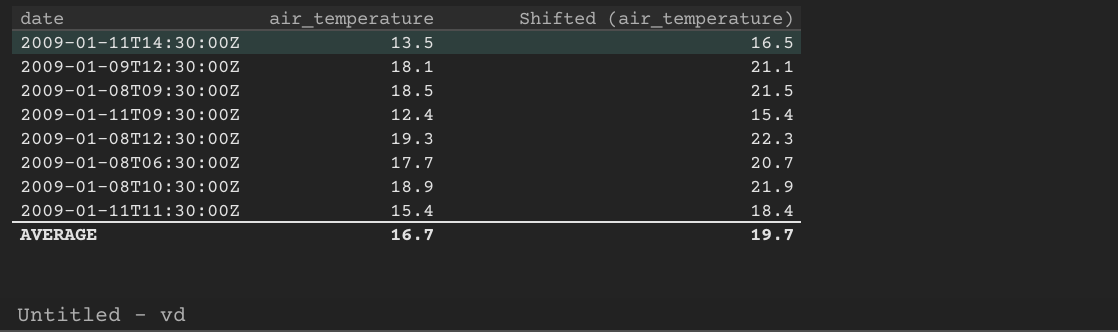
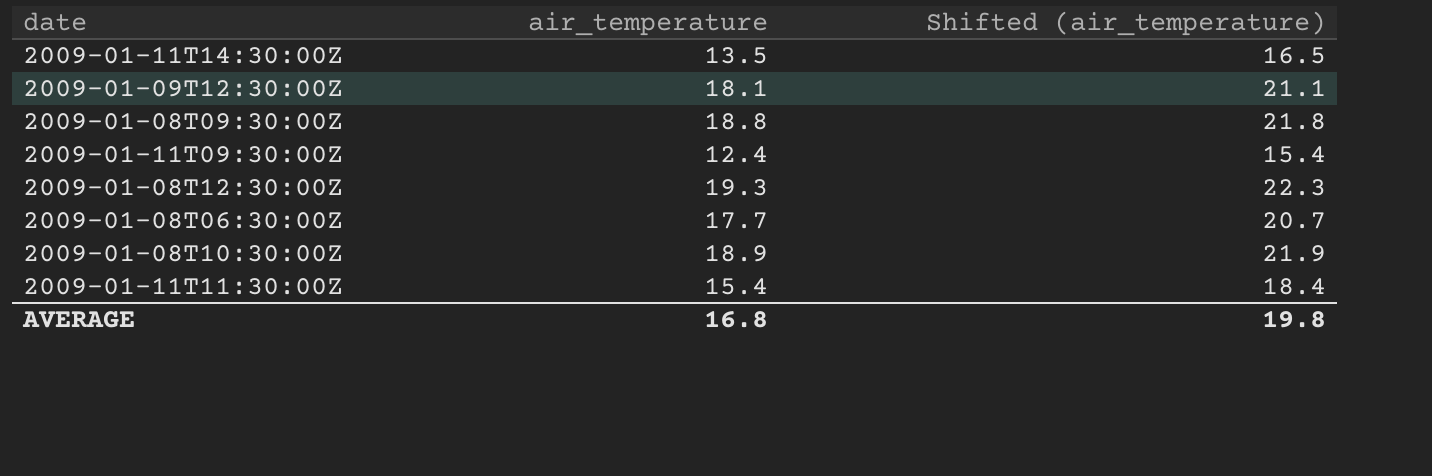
2009-01-08T09:30:00Z | air_temperature: 18.5 -> 18.8
2009-01-08T09:30:00Z | Shifted (air_temperature): 21.5 -> 21.8
AVERAGE | air_temperature: 16.7 -> 16.8
AVERAGE | Shifted (air_temperature): 19.7 -> 19.8

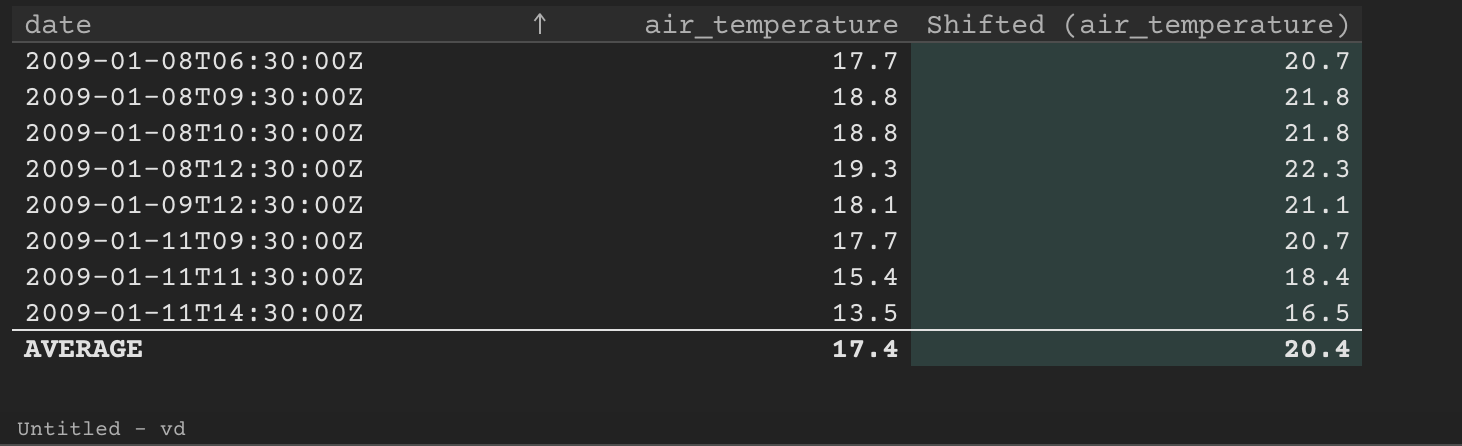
row order: none -> date ascending
2009-01-08T10:30:00Z | air_temperature: 18.9 -> 18.8
2009-01-08T10:30:00Z | Shifted (air_temperature): 21.9 -> 21.8
2009-01-11T09:30:00Z | air_temperature: 12.4 -> 17.7
2009-01-11T09:30:00Z | Shifted (air_temperature): 15.4 -> 20.7
AVERAGE | air_temperature: 16.8 -> 17.4
AVERAGE | Shifted (air_temperature): 19.8 -> 20.4

